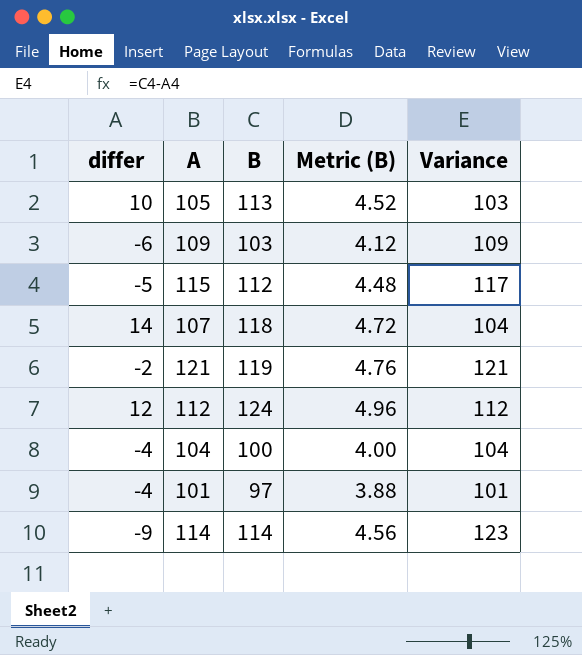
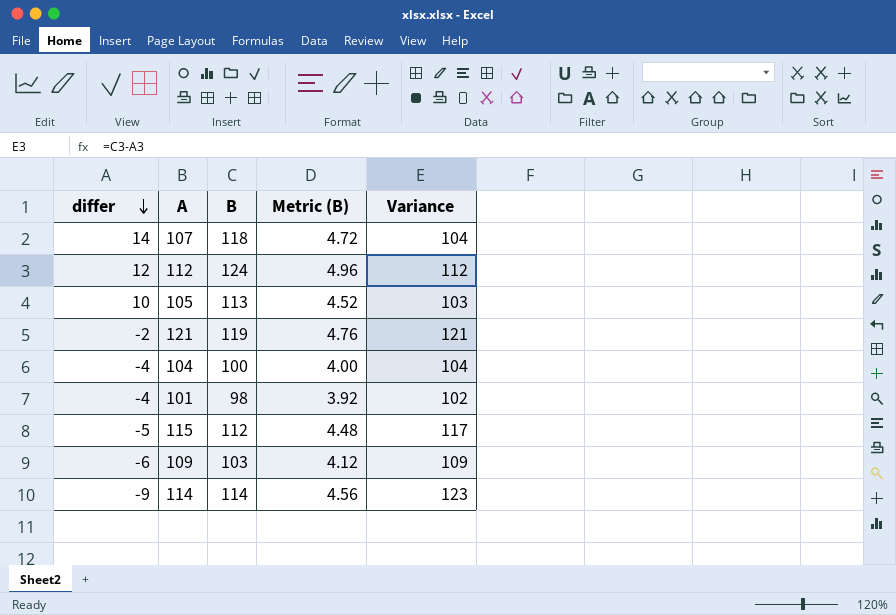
row order: none -> differ descending
101 | B: 97 -> 98
101 | Metric (B): 3.88 -> 3.92
101 | Variance: 101 -> 102

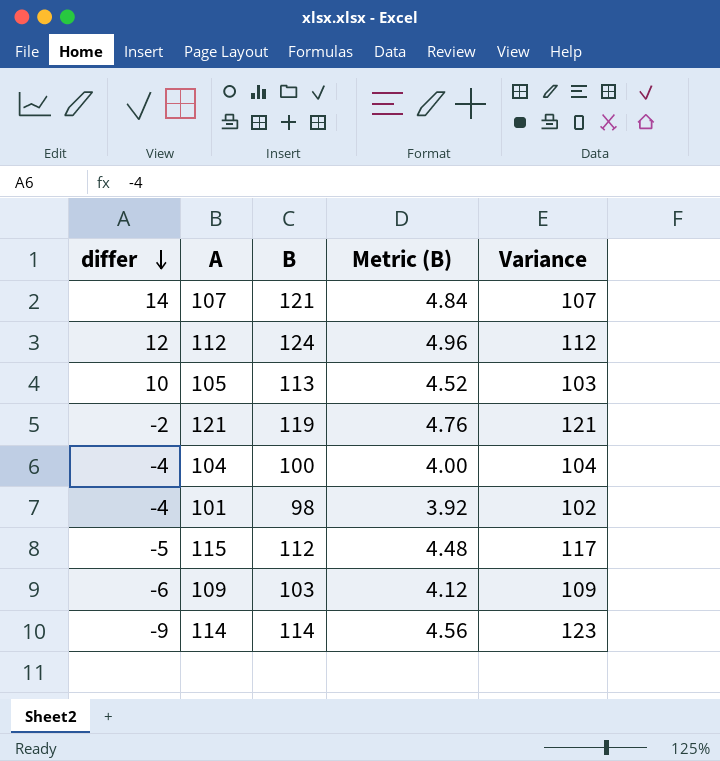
107 | B: 118 -> 121
107 | Metric (B): 4.72 -> 4.84
107 | Variance: 104 -> 107

